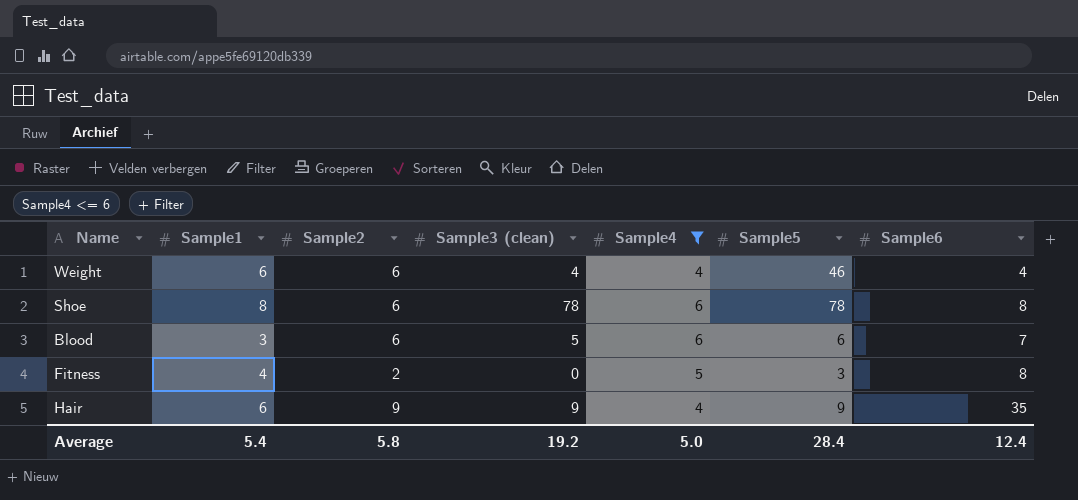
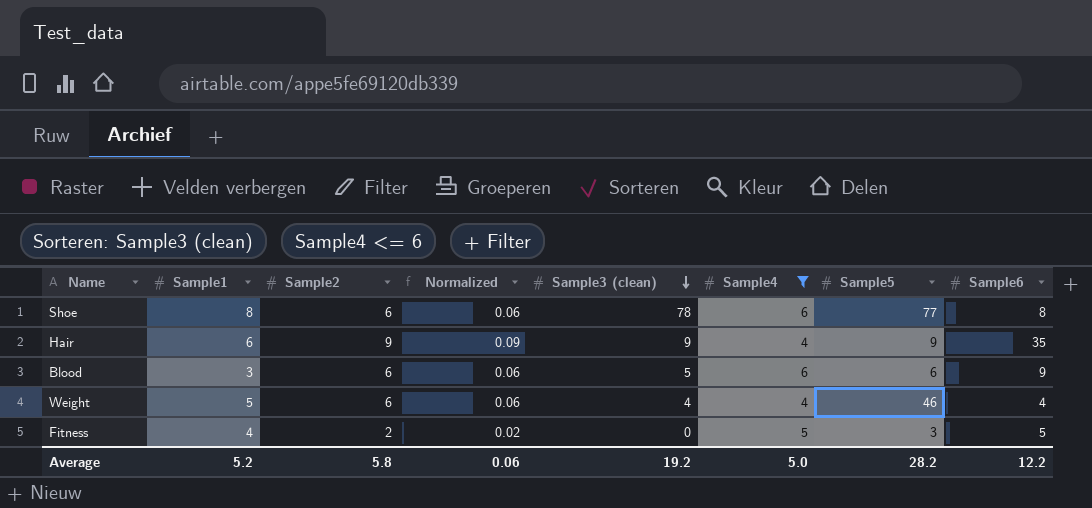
row order: none -> Sample3 (clean) descending
column Normalized | formula: none -> [Sample2] * 0.01
Shoe | Sample5: 78 -> 77
Blood | Sample6: 7 -> 9
Weight | Sample1: 6 -> 5
Fitness | Sample6: 8 -> 5
Average | Sample1: 5.4 -> 5.2
Average | Sample5: 28.4 -> 28.2
Average | Sample6: 12.4 -> 12.2

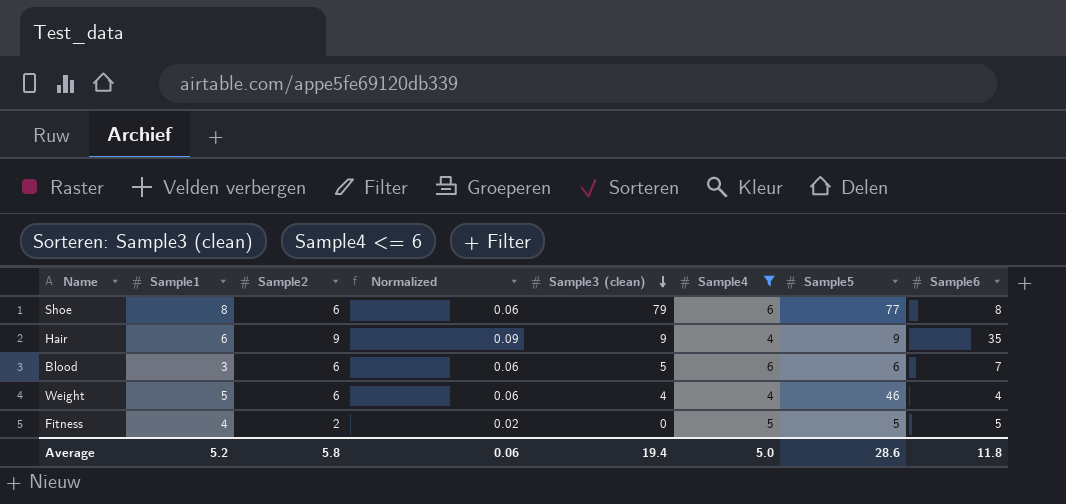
Shoe | Sample3 (clean): 78 -> 79
Blood | Sample6: 9 -> 7
Fitness | Sample5: 3 -> 5
Average | Sample3 (clean): 19.2 -> 19.4
Average | Sample5: 28.2 -> 28.6
Average | Sample6: 12.2 -> 11.8

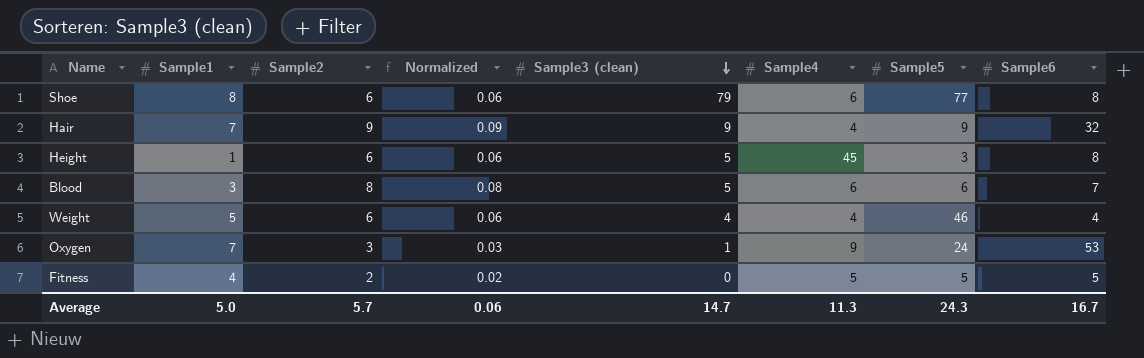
filter: Sample4 <= 6 -> none
Hair | Sample1: 6 -> 7
Hair | Sample6: 35 -> 32
Blood | Sample2: 6 -> 8
Blood | Normalized: 0.06 -> 0.08
Average | Sample1: 5.2 -> 5.0
Average | Sample2: 5.8 -> 5.7
Average | Sample3 (clean): 19.4 -> 14.7
Average | Sample4: 5.0 -> 11.3
Average | Sample5: 28.6 -> 24.3
Average | Sample6: 11.8 -> 16.7

